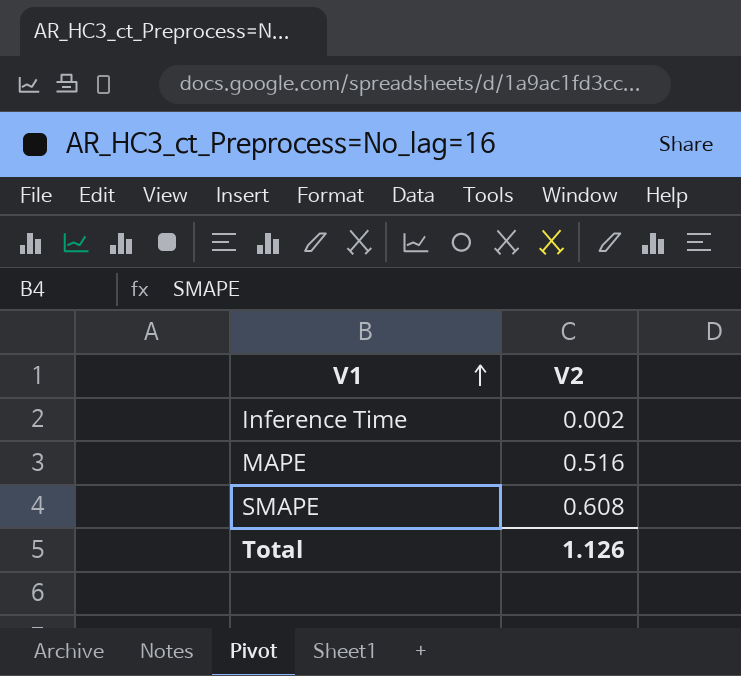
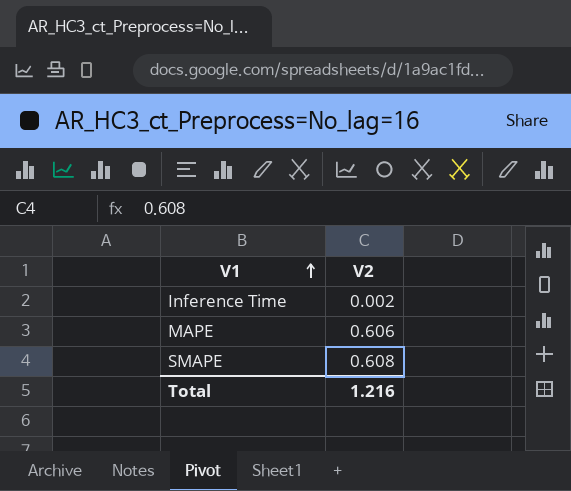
MAPE | V2: 0.516 -> 0.606
Total | V2: 1.126 -> 1.216

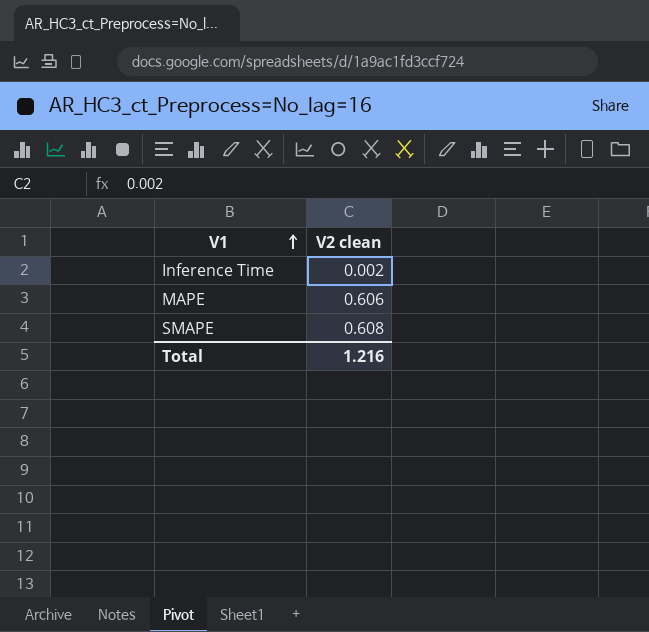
column name: V2 -> V2 clean

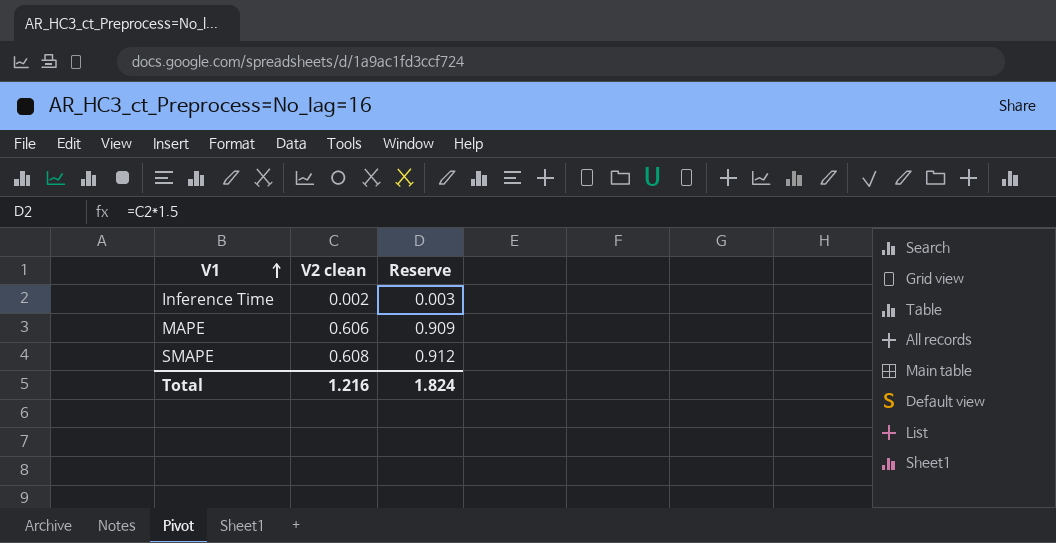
column Reserve | formula: none -> [V2 clean] * 1.5

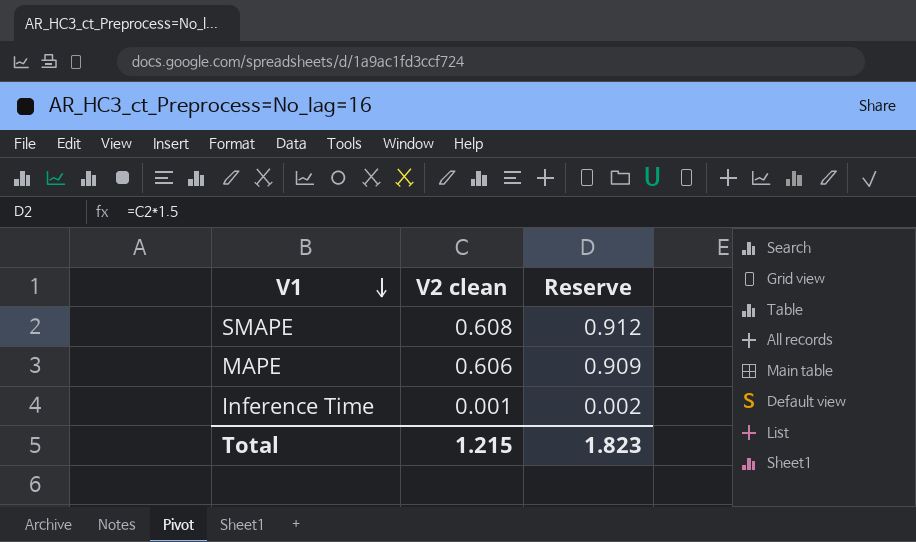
row order: V1 ascending -> V1 descending
Inference Time | V2 clean: 0.002 -> 0.001
Inference Time | Reserve: 0.003 -> 0.002
Total | V2 clean: 1.216 -> 1.215
Total | Reserve: 1.824 -> 1.823

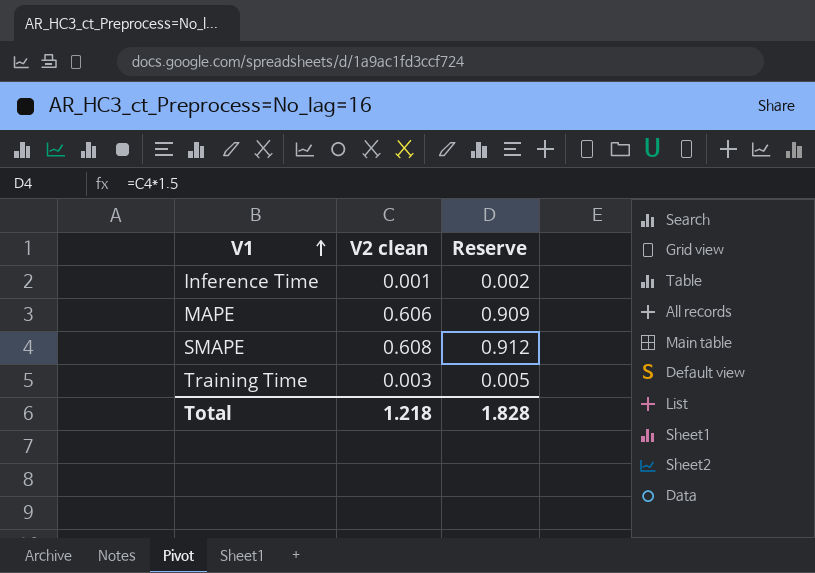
row order: V1 descending -> V1 ascending
row Training Time: none -> 0.003 | 0.005
Total | V2 clean: 1.215 -> 1.218
Total | Reserve: 1.823 -> 1.828

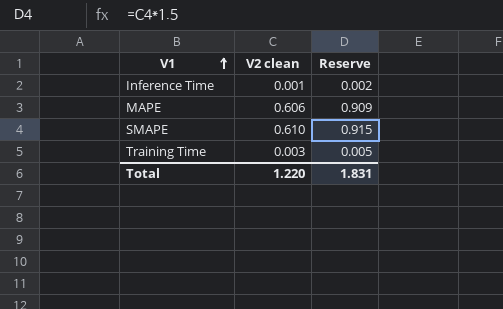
SMAPE | V2 clean: 0.608 -> 0.610
SMAPE | Reserve: 0.912 -> 0.915
Total | V2 clean: 1.218 -> 1.220
Total | Reserve: 1.828 -> 1.831

